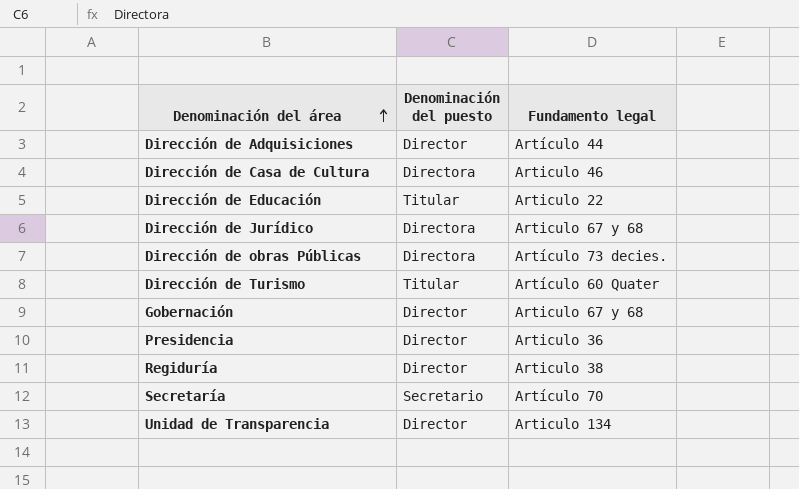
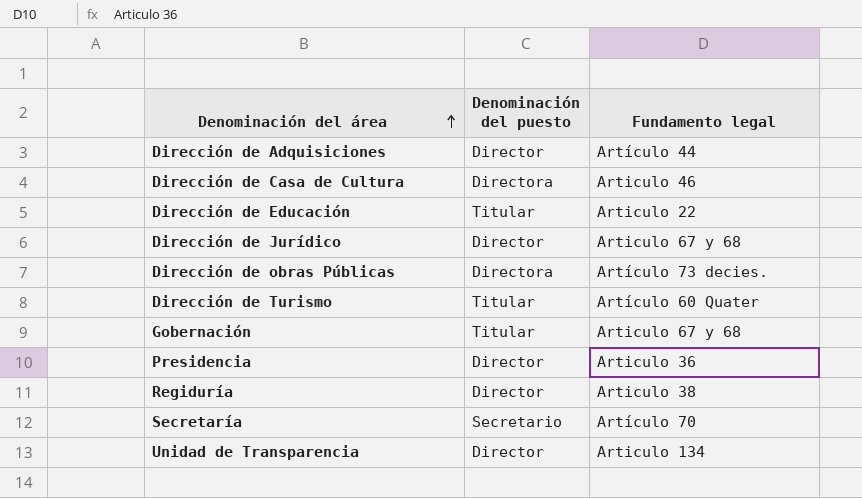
Dirección de Jurídico | Denominación del puesto: Directora -> Director
Gobernación | Denominación del puesto: Director -> Titular

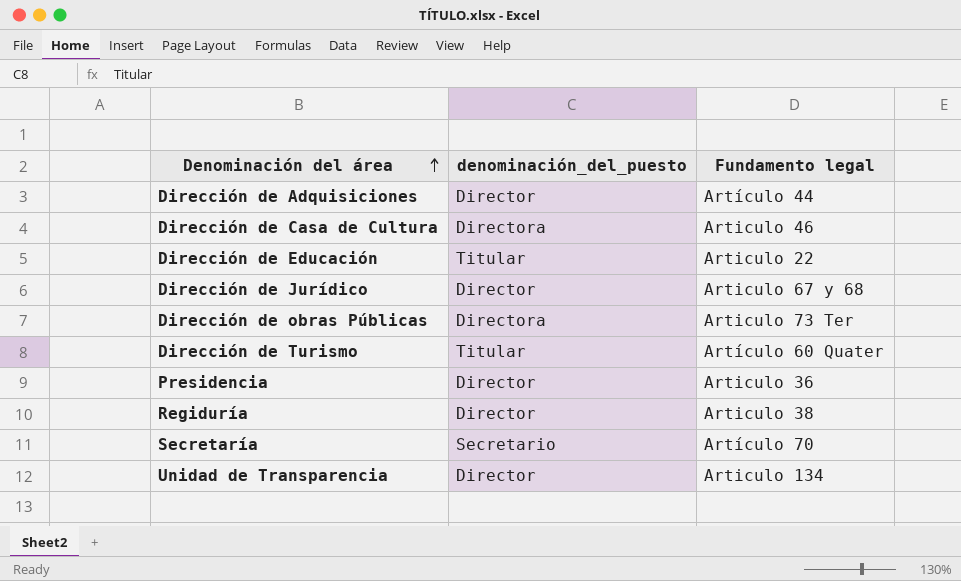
column name: Denominación del puesto -> denominación_del_puesto
row Gobernación: Titular | Articulo 67 y 68 -> none
Dirección de obras Públicas | Fundamento legal: Artículo 73 decies. -> Articulo 73 Ter

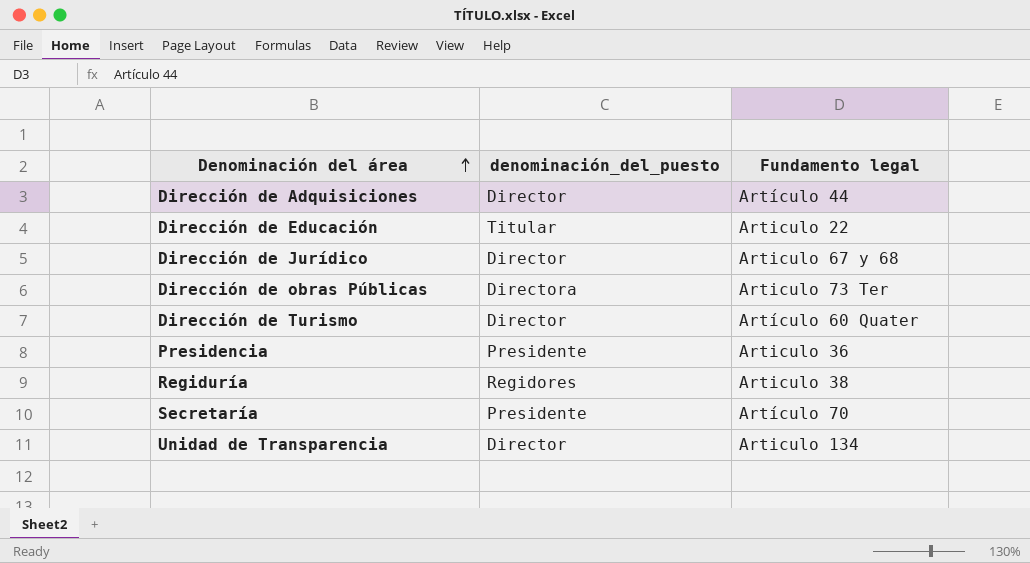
row Dirección de Casa de Cultura: Directora | Articulo 46 -> none
Dirección de Turismo | denominación_del_puesto: Titular -> Director
Presidencia | denominación_del_puesto: Director -> Presidente
Regiduría | denominación_del_puesto: Director -> Regidores
Secretaría | denominación_del_puesto: Secretario -> Presidente

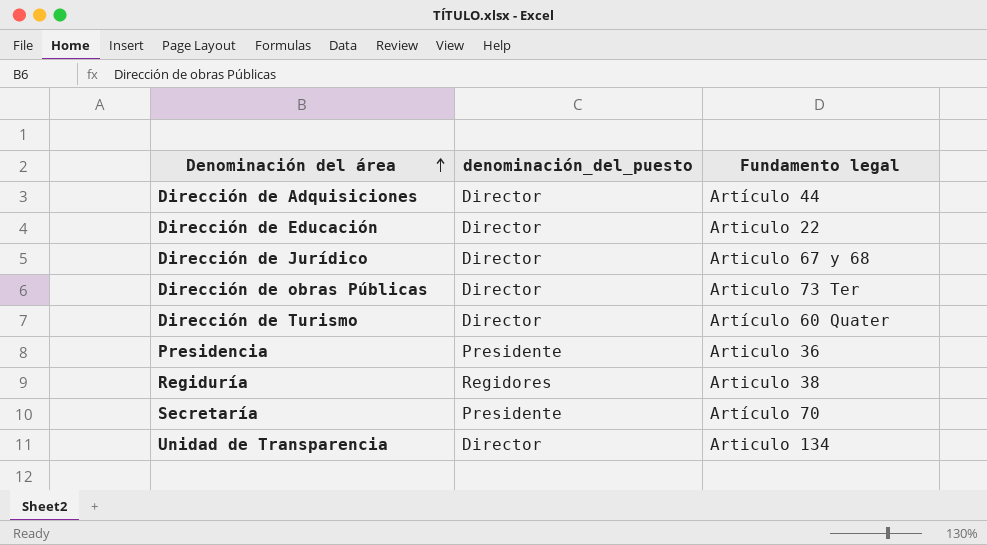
Dirección de Educación | denominación_del_puesto: Titular -> Director
Dirección de obras Públicas | denominación_del_puesto: Directora -> Director

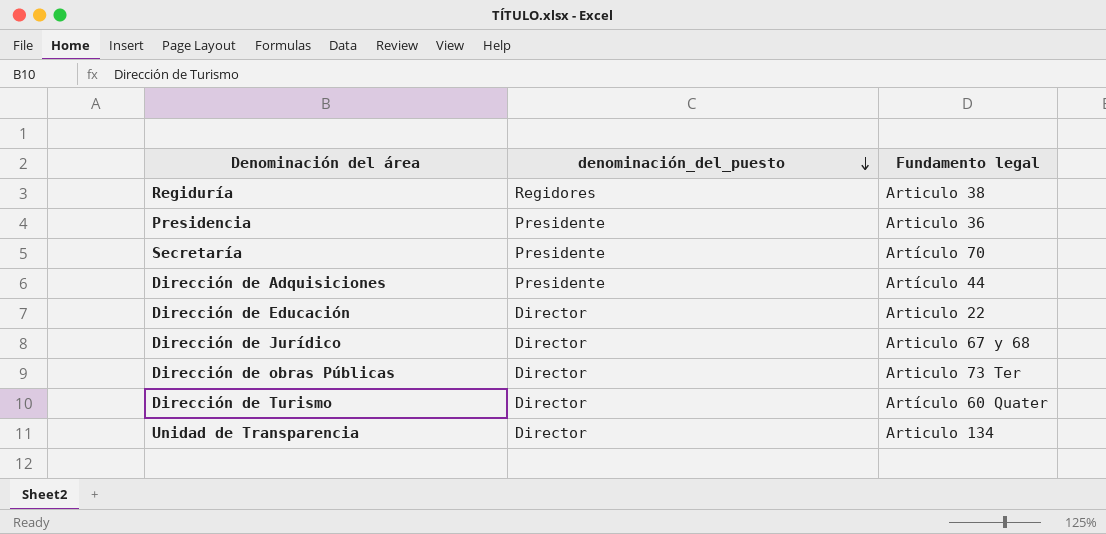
row order: Denominación del área ascending -> denominación_del_puesto descending
Dirección de Adquisiciones | denominación_del_puesto: Director -> Presidente

